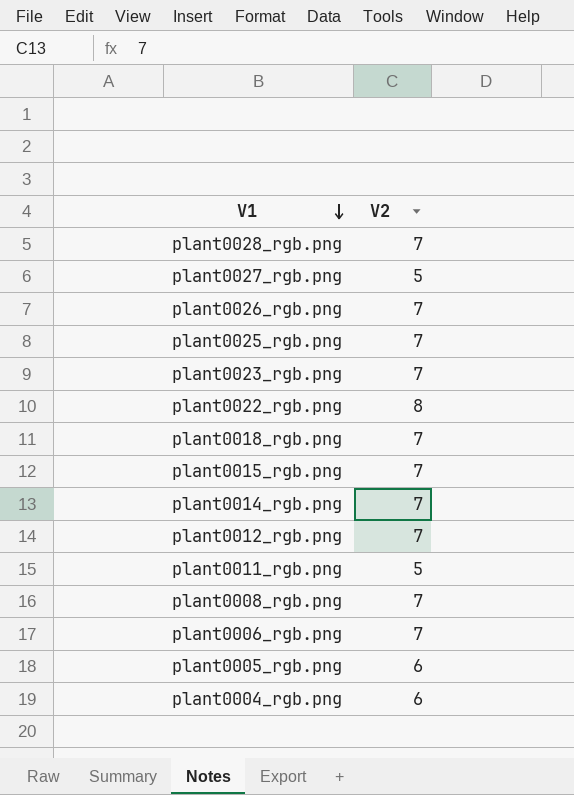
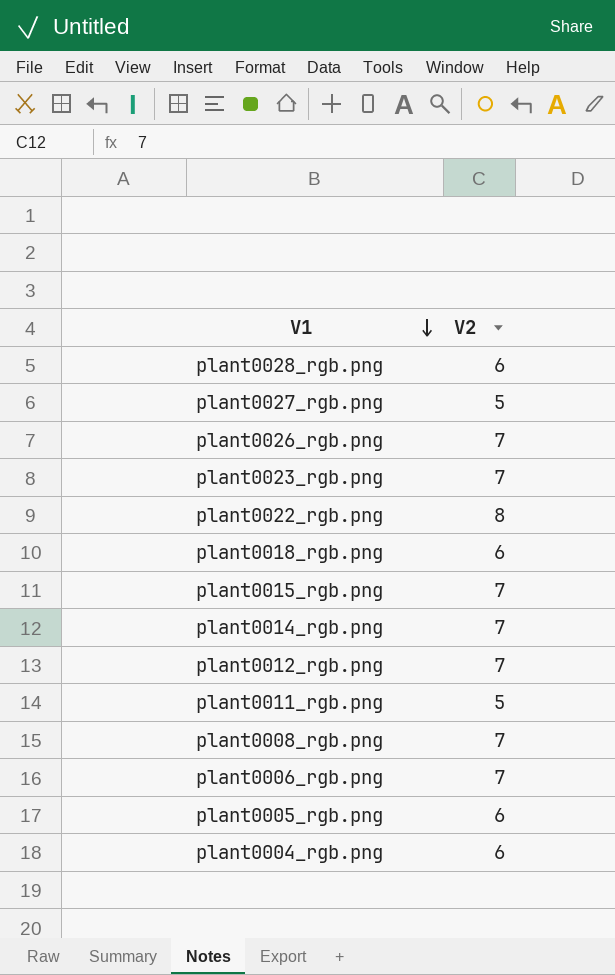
row plant0025_rgb.png: 7 -> none
plant0028_rgb.png | V2: 7 -> 6
plant0018_rgb.png | V2: 7 -> 6

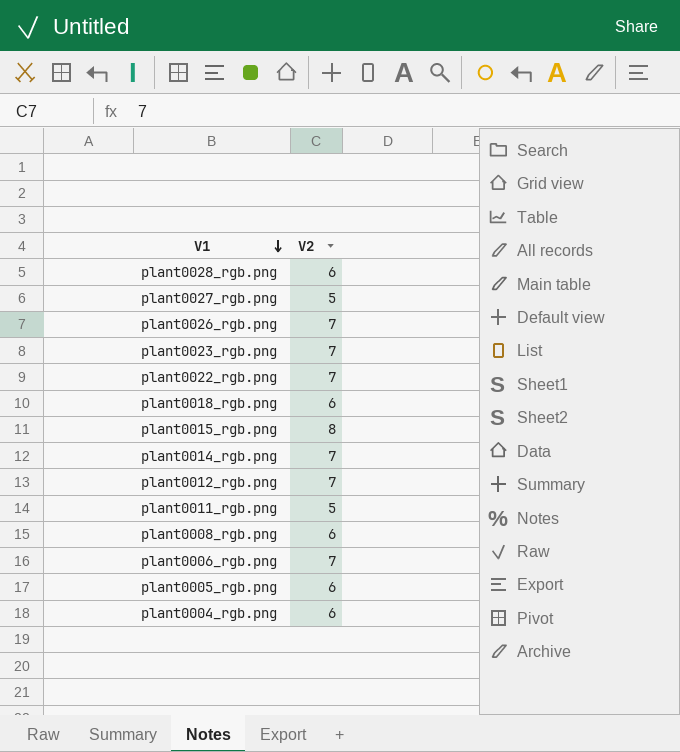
plant0022_rgb.png | V2: 8 -> 7
plant0015_rgb.png | V2: 7 -> 8
plant0008_rgb.png | V2: 7 -> 6

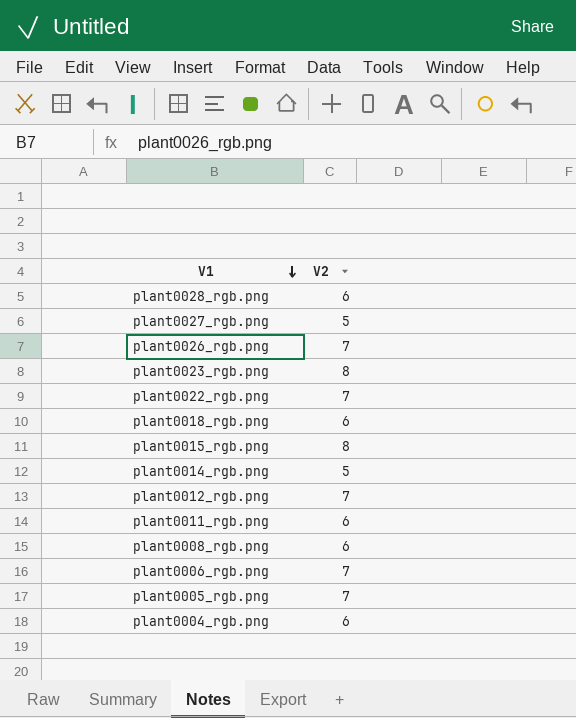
plant0023_rgb.png | V2: 7 -> 8
plant0014_rgb.png | V2: 7 -> 5
plant0011_rgb.png | V2: 5 -> 6
plant0005_rgb.png | V2: 6 -> 7

